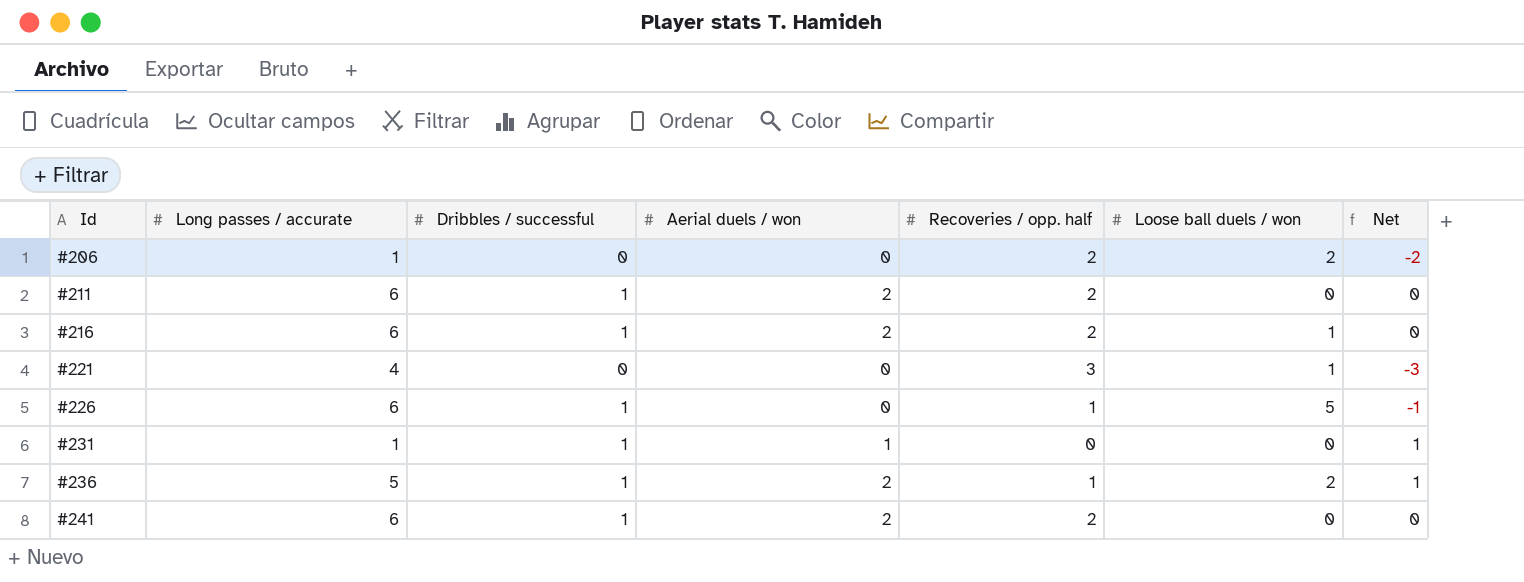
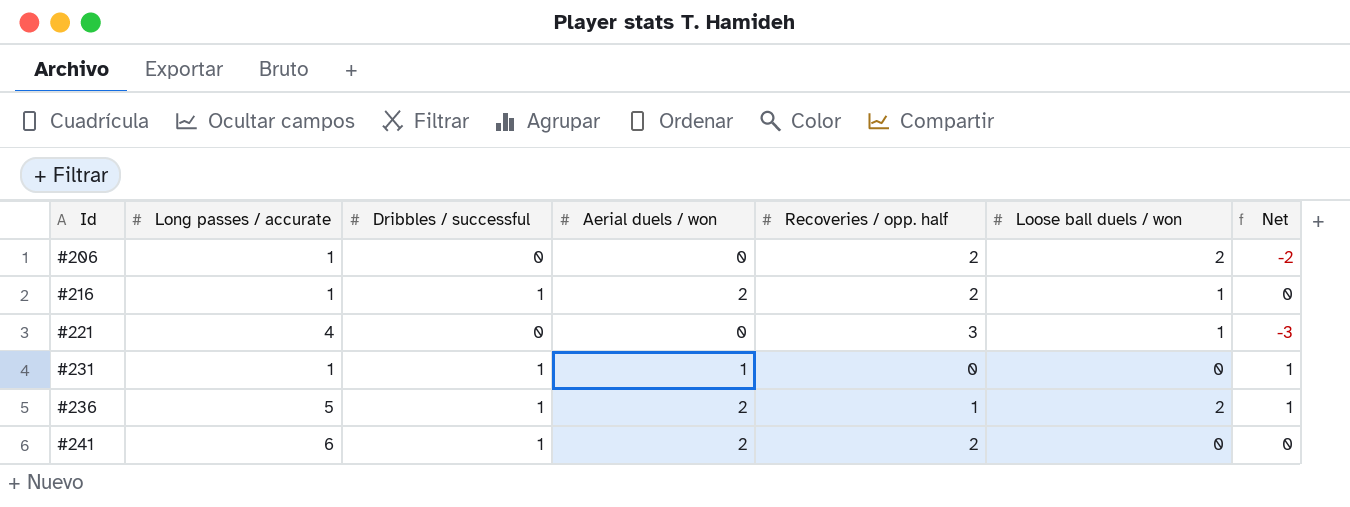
row #211: 6 | 1 | 2 | 2 | 0 | 0 -> none
row #226: 6 | 1 | 0 | 1 | 5 | -1 -> none
#216 | Long passes / accurate: 6 -> 1

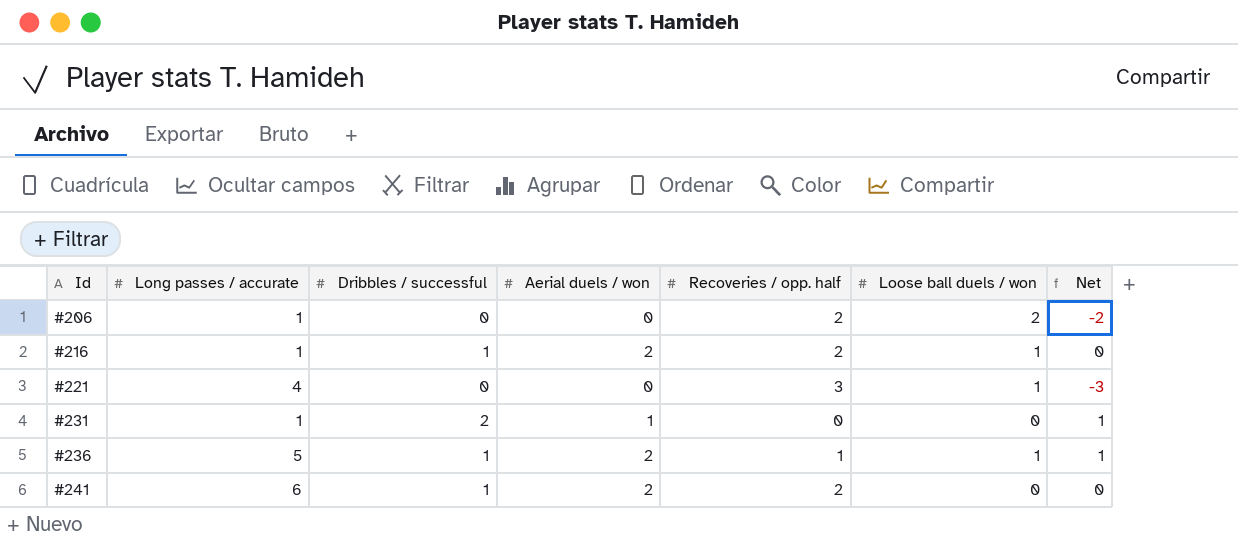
#231 | Dribbles / successful: 1 -> 2
#236 | Loose ball duels / won: 2 -> 1

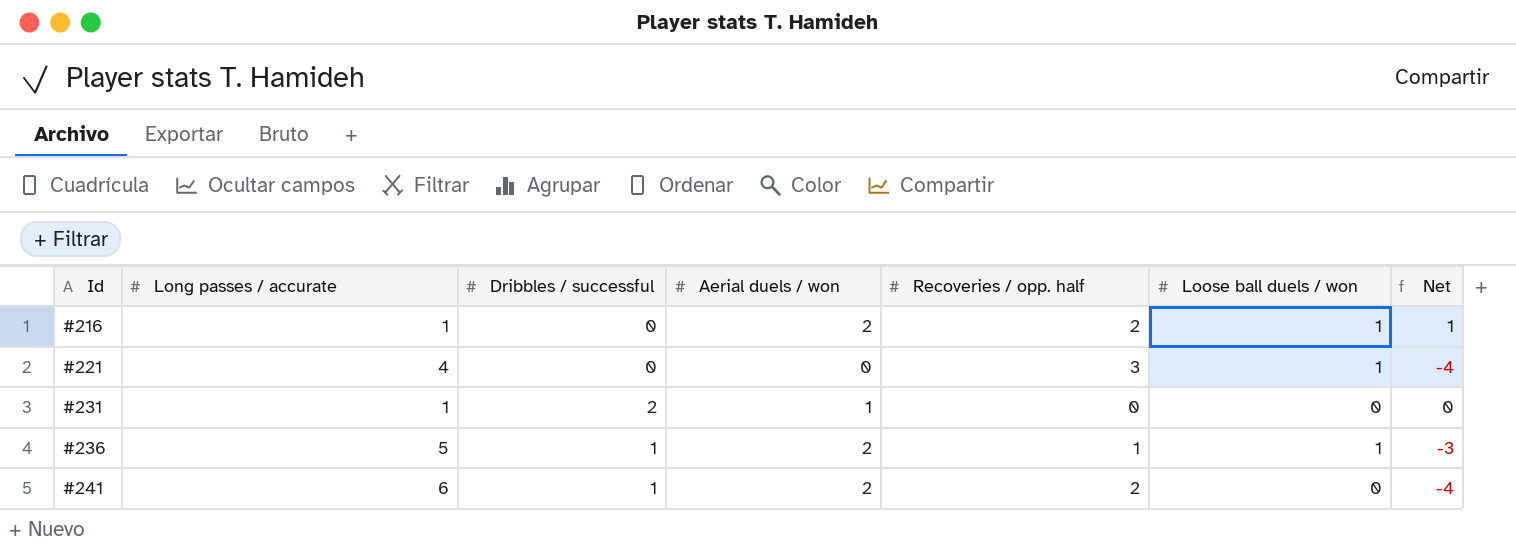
column Net | formula: [Aerial duels / won] - [Recoveries / opp. half] -> [Aerial duels / won] - [Long passes / accurate]
row #206: 1 | 0 | 0 | 2 | 2 | -2 -> none
#216 | Dribbles / successful: 1 -> 0

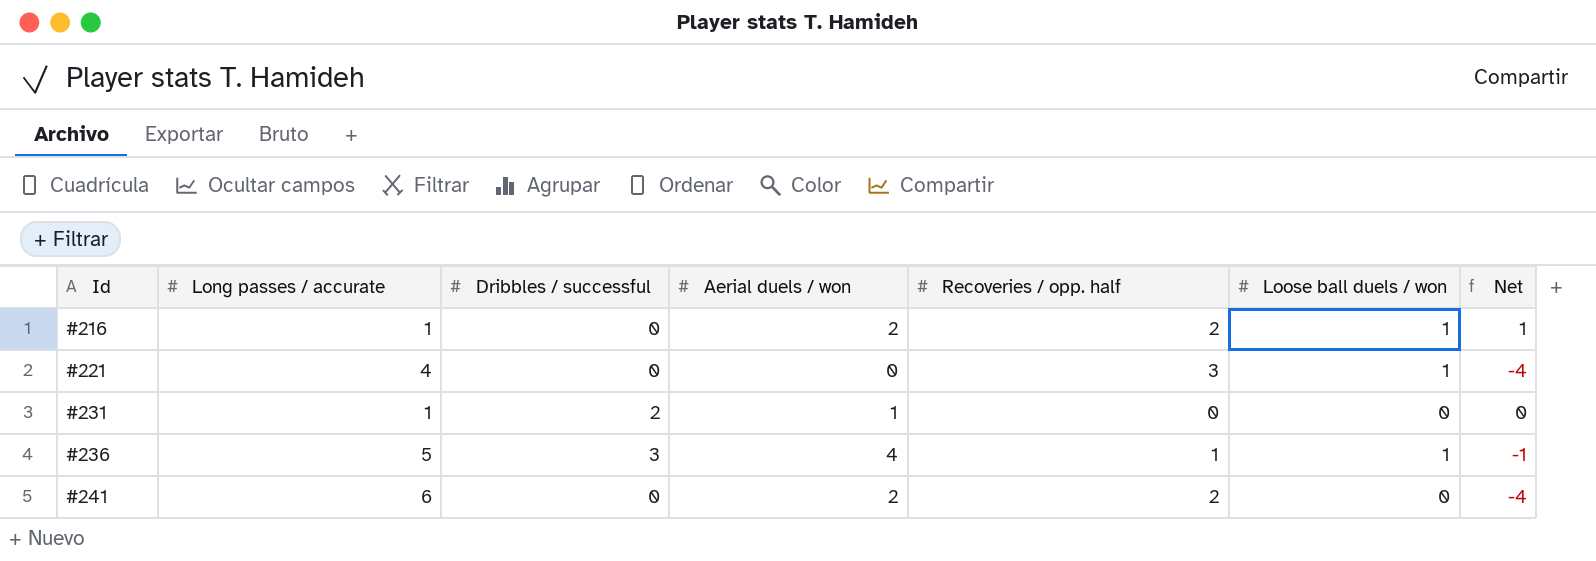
#236 | Dribbles / successful: 1 -> 3
#236 | Aerial duels / won: 2 -> 4
#236 | Net: -3 -> -1
#241 | Dribbles / successful: 1 -> 0

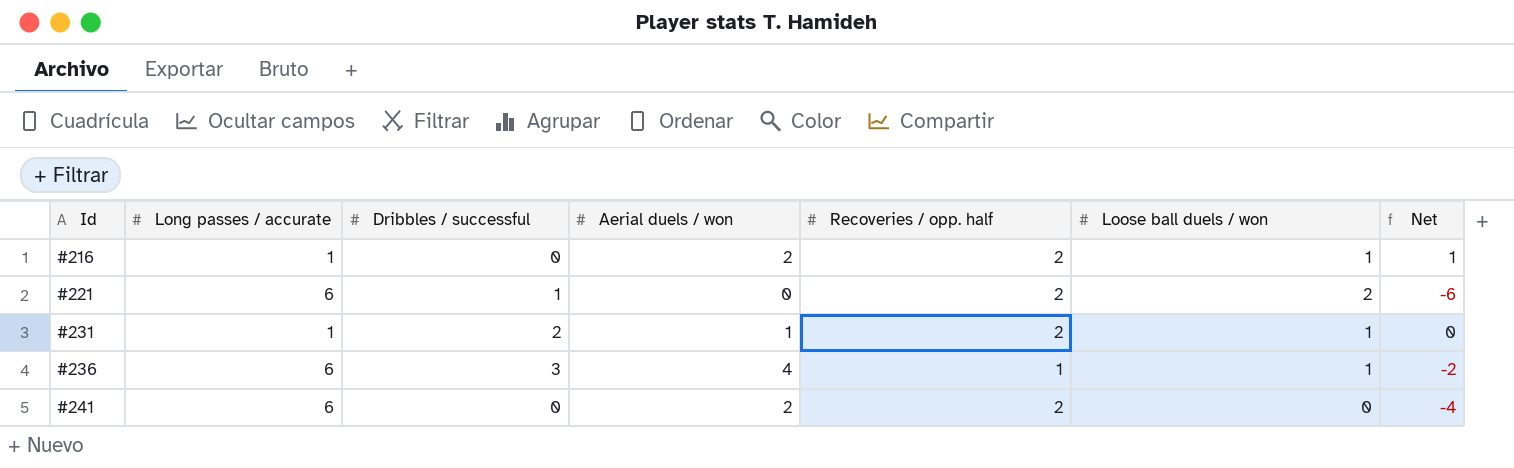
#221 | Long passes / accurate: 4 -> 6
#221 | Dribbles / successful: 0 -> 1
#221 | Recoveries / opp. half: 3 -> 2
#221 | Loose ball duels / won: 1 -> 2
#221 | Net: -4 -> -6
#231 | Recoveries / opp. half: 0 -> 2
#231 | Loose ball duels / won: 0 -> 1
#236 | Long passes / accurate: 5 -> 6
#236 | Net: -1 -> -2

